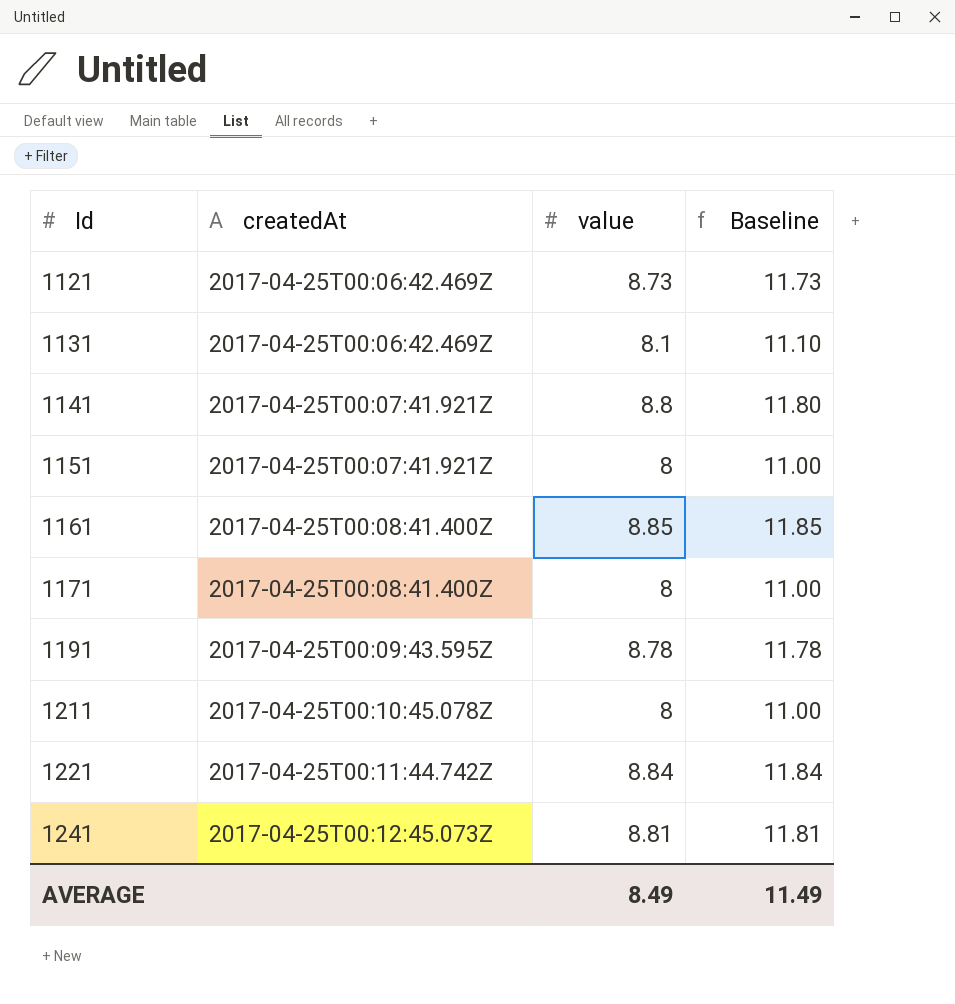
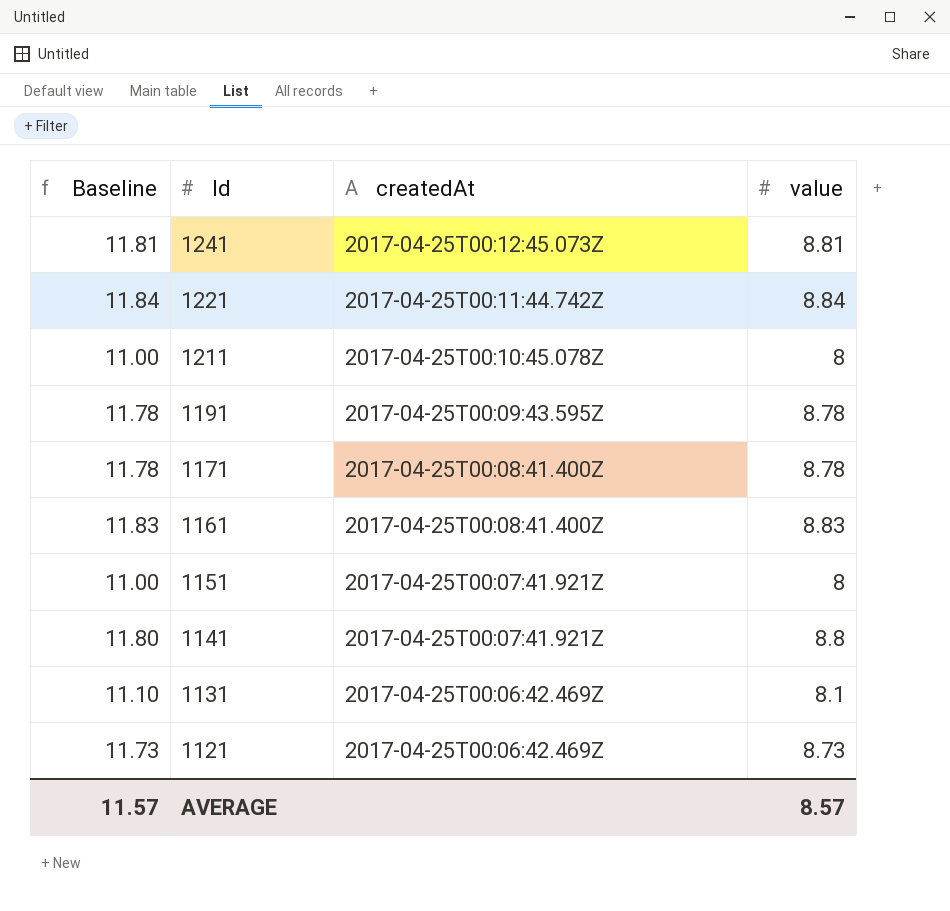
row order: Id ascending -> Id descending
column Baseline | position: 4 -> 1
1171 | Baseline: 11.00 -> 11.78
1171 | value: 8 -> 8.78
1161 | Baseline: 11.85 -> 11.83
1161 | value: 8.85 -> 8.83
AVERAGE | Baseline: 11.49 -> 11.57
AVERAGE | value: 8.49 -> 8.57

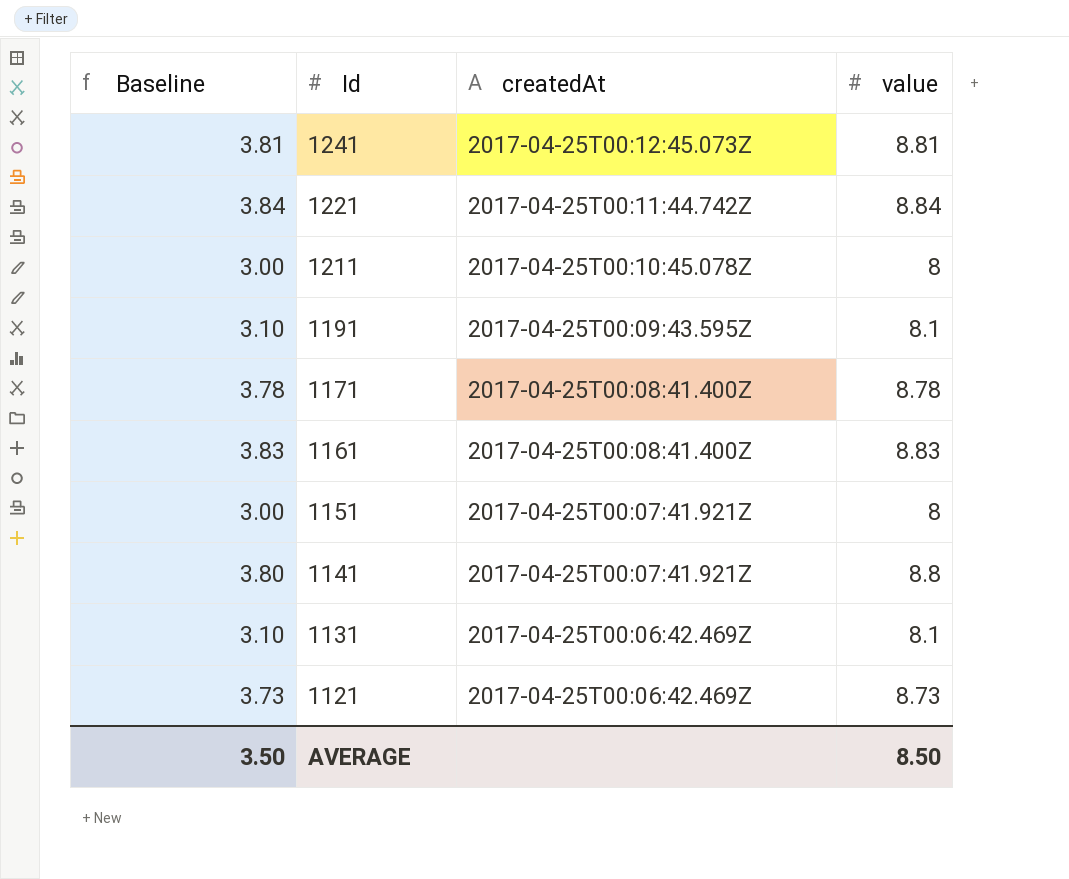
column Baseline | formula: [value] + 3 -> [value] - 5
1191 | value: 8.78 -> 8.1
AVERAGE | Baseline: 11.57 -> 3.50
AVERAGE | value: 8.57 -> 8.50

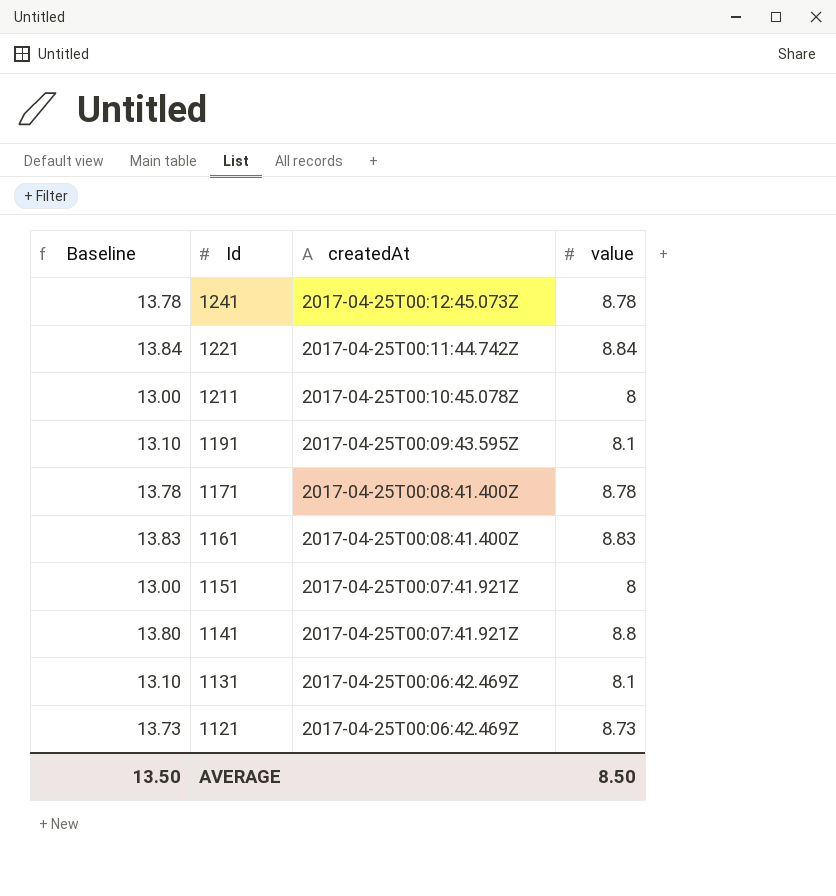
column Baseline | formula: [value] - 5 -> [value] + 5
1241 | value: 8.81 -> 8.78
AVERAGE | Baseline: 3.50 -> 13.50

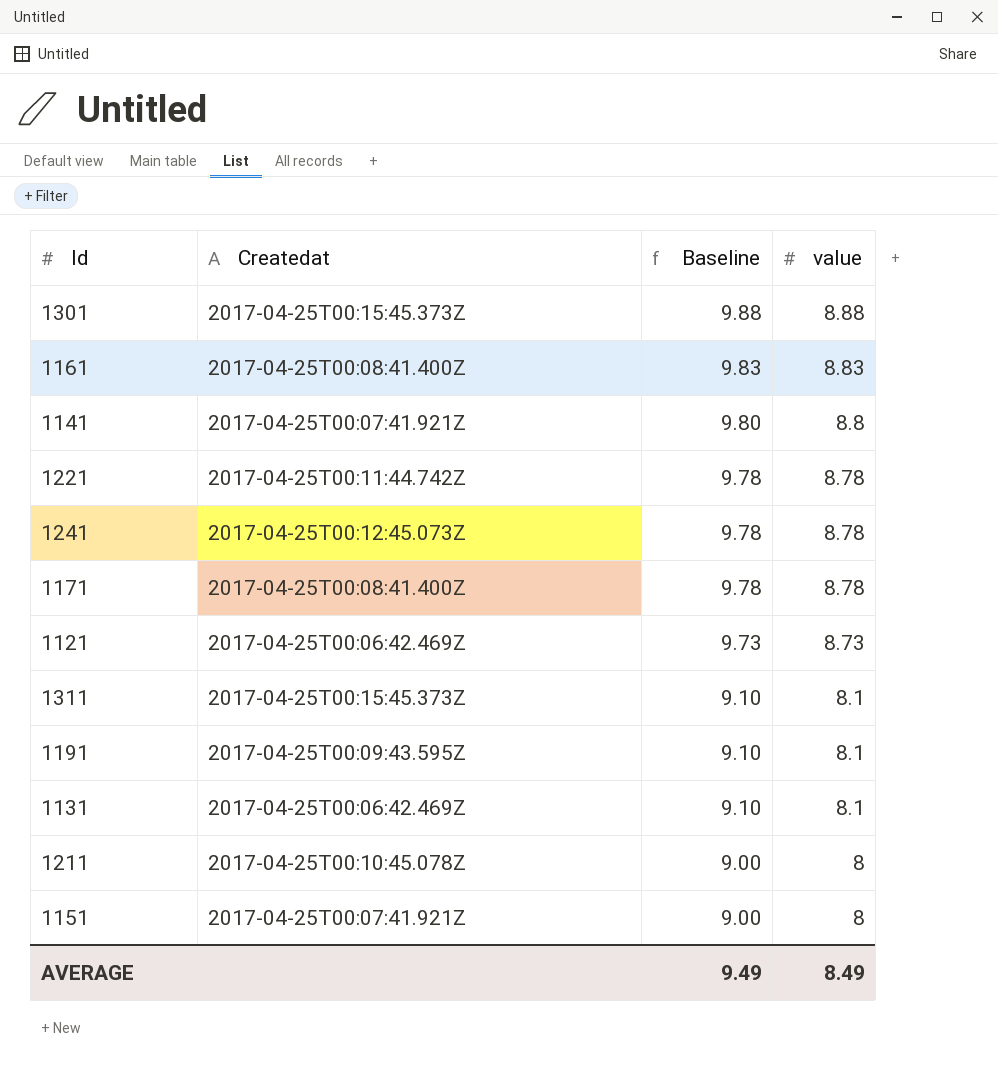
row order: Id descending -> Baseline descending
column name: createdAt -> Createdat
column Baseline | formula: [value] + 5 -> [value] + 1
column Baseline | position: 1 -> 3
row 1301: none -> 2017-04-25T00:15:45.373Z | 9.88 | 8.88
1221 | value: 8.84 -> 8.78
row 1311: none -> 2017-04-25T00:15:45.373Z | 9.10 | 8.1
AVERAGE | Baseline: 13.50 -> 9.49
AVERAGE | value: 8.50 -> 8.49

